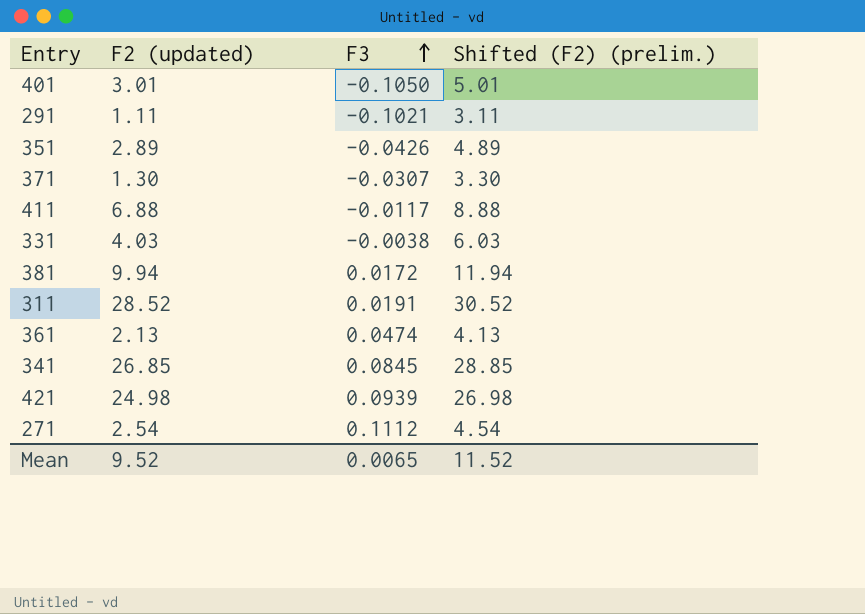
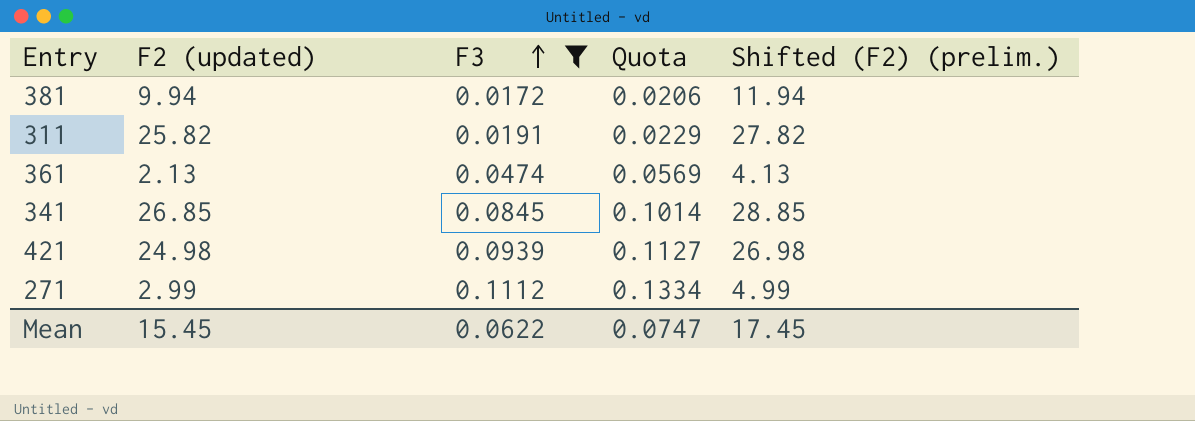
filter: none -> F3 >= 0.0172
column Quota | formula: none -> [F3] * 1.2
311 | F2 (updated): 28.52 -> 25.82
311 | Shifted (F2) (prelim.): 30.52 -> 27.82
271 | F2 (updated): 2.54 -> 2.99
271 | Shifted (F2) (prelim.): 4.54 -> 4.99
Mean | F2 (updated): 9.52 -> 15.45
Mean | F3: 0.0065 -> 0.0622
Mean | Shifted (F2) (prelim.): 11.52 -> 17.45

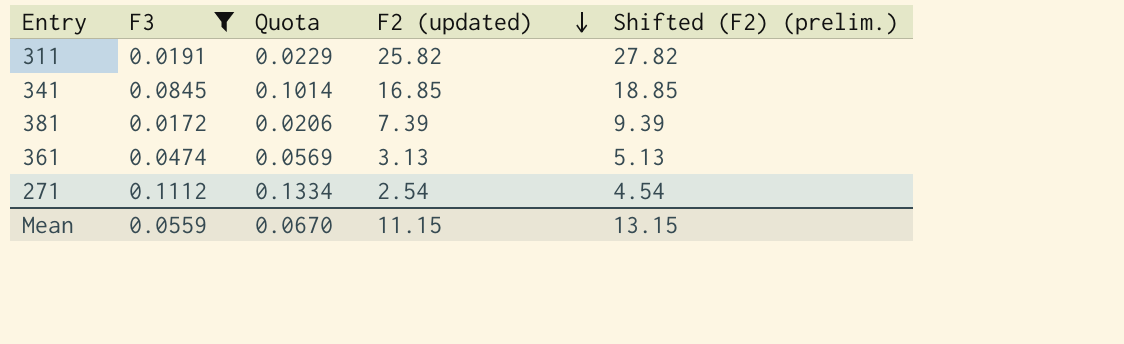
row order: F3 ascending -> F2 (updated) descending
column F2 (updated) | position: 2 -> 4
row 421: 24.98 | 0.0939 | 0.1127 | 26.98 -> none
341 | F2 (updated): 26.85 -> 16.85
341 | Shifted (F2) (prelim.): 28.85 -> 18.85
381 | F2 (updated): 9.94 -> 7.39
381 | Shifted (F2) (prelim.): 11.94 -> 9.39
361 | F2 (updated): 2.13 -> 3.13
361 | Shifted (F2) (prelim.): 4.13 -> 5.13
271 | F2 (updated): 2.99 -> 2.54
271 | Shifted (F2) (prelim.): 4.99 -> 4.54
Mean | F3: 0.0622 -> 0.0559
Mean | Quota: 0.0747 -> 0.0670
Mean | F2 (updated): 15.45 -> 11.15
Mean | Shifted (F2) (prelim.): 17.45 -> 13.15

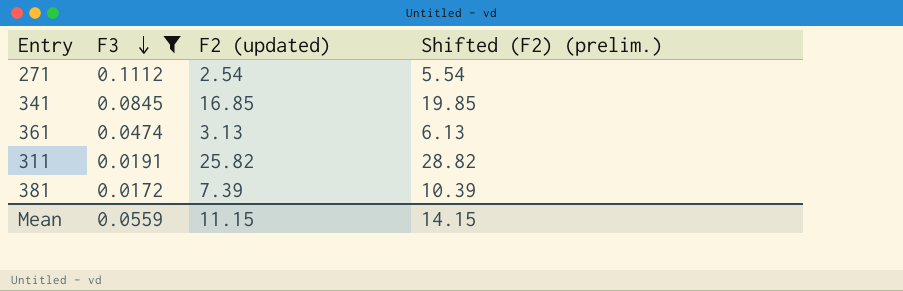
row order: F2 (updated) descending -> F3 descending
column Quota | formula: [F3] * 1.2 -> none
column Shifted (F2) (prelim.) | formula: [F2 (updated)] + 2 -> [F2 (updated)] + 3
Mean | Shifted (F2) (prelim.): 13.15 -> 14.15

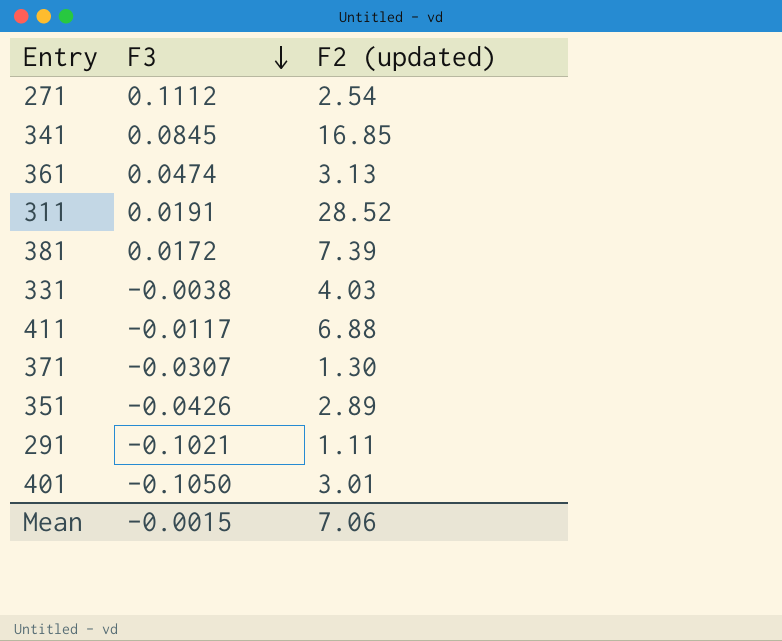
filter: F3 >= 0.0172 -> none
column Shifted (F2) (prelim.) | formula: [F2 (updated)] + 3 -> none
311 | F2 (updated): 25.82 -> 28.52
Mean | F3: 0.0559 -> -0.0015
Mean | F2 (updated): 11.15 -> 7.06

